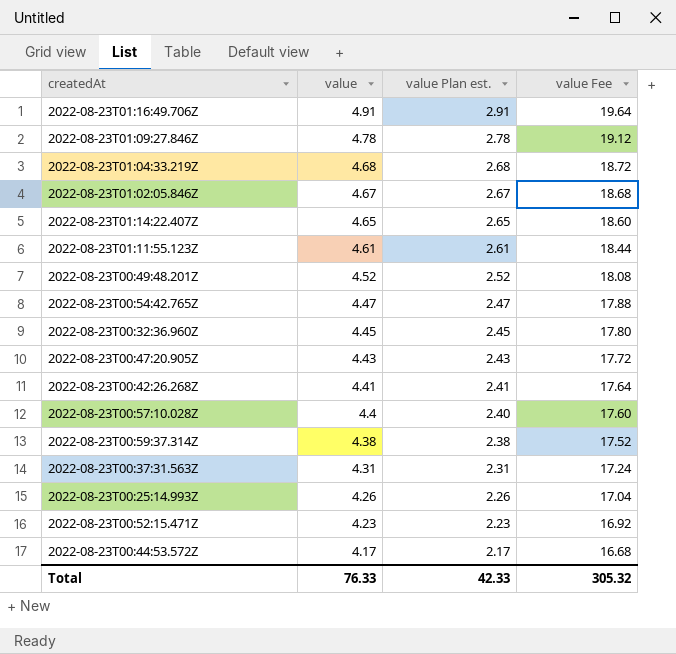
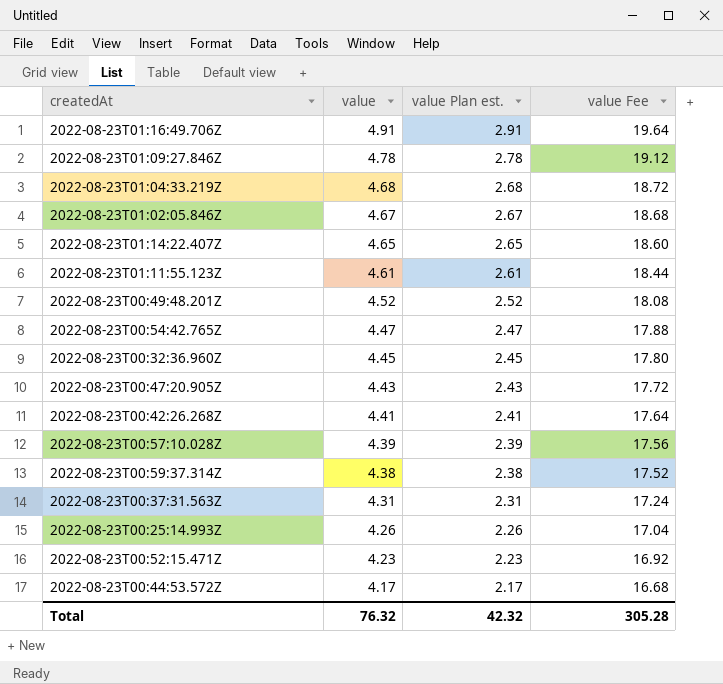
2022-08-23T00:57:10.028Z | value: 4.4 -> 4.39
2022-08-23T00:57:10.028Z | value Plan est.: 2.40 -> 2.39
2022-08-23T00:57:10.028Z | value Fee: 17.60 -> 17.56
Total | value: 76.33 -> 76.32
Total | value Plan est.: 42.33 -> 42.32
Total | value Fee: 305.32 -> 305.28

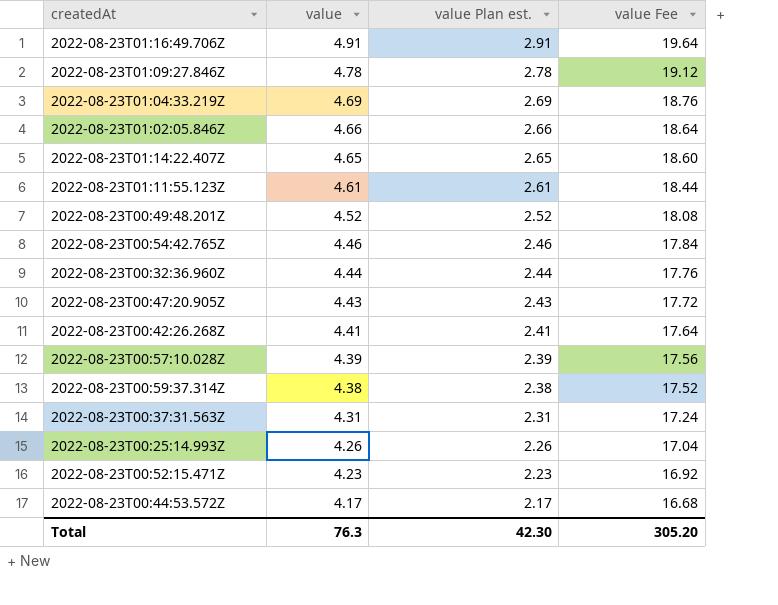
2022-08-23T01:04:33.219Z | value: 4.68 -> 4.69
2022-08-23T01:04:33.219Z | value Plan est.: 2.68 -> 2.69
2022-08-23T01:04:33.219Z | value Fee: 18.72 -> 18.76
2022-08-23T01:02:05.846Z | value: 4.67 -> 4.66
2022-08-23T01:02:05.846Z | value Plan est.: 2.67 -> 2.66
2022-08-23T01:02:05.846Z | value Fee: 18.68 -> 18.64
2022-08-23T00:54:42.765Z | value: 4.47 -> 4.46
2022-08-23T00:54:42.765Z | value Plan est.: 2.47 -> 2.46
2022-08-23T00:54:42.765Z | value Fee: 17.88 -> 17.84
2022-08-23T00:32:36.960Z | value: 4.45 -> 4.44
2022-08-23T00:32:36.960Z | value Plan est.: 2.45 -> 2.44
2022-08-23T00:32:36.960Z | value Fee: 17.80 -> 17.76
Total | value: 76.32 -> 76.3
Total | value Plan est.: 42.32 -> 42.30
Total | value Fee: 305.28 -> 305.20

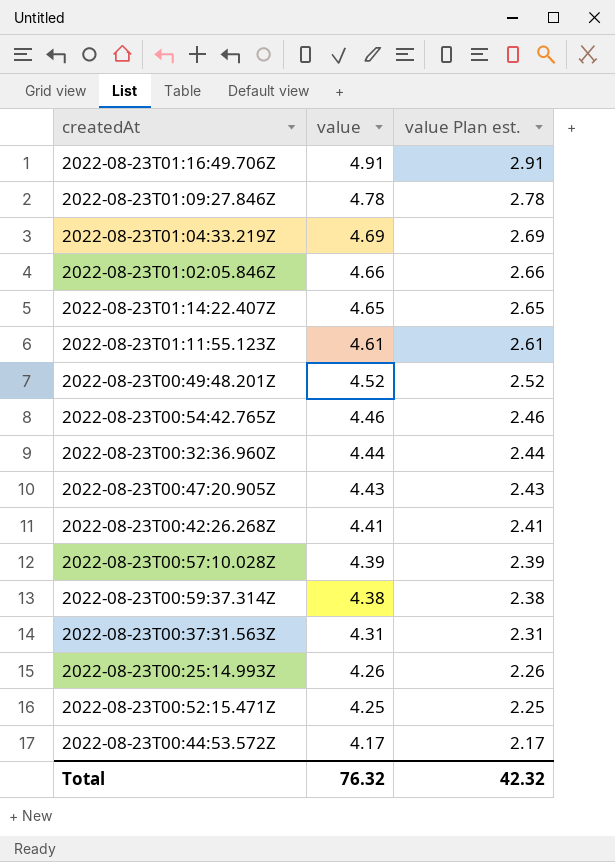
column value Fee | formula: [value] * 4 -> none
2022-08-23T00:52:15.471Z | value: 4.23 -> 4.25
2022-08-23T00:52:15.471Z | value Plan est.: 2.23 -> 2.25
Total | value: 76.3 -> 76.32
Total | value Plan est.: 42.30 -> 42.32

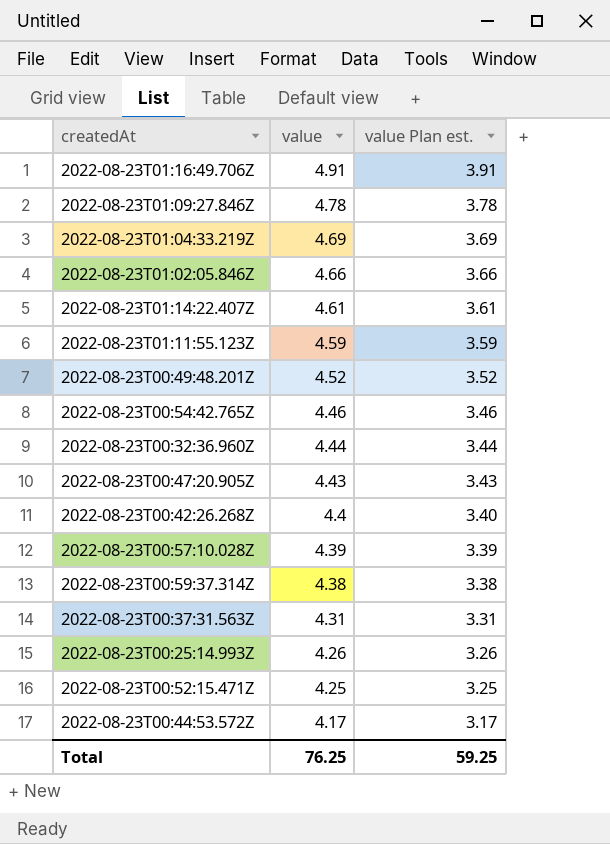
column value Plan est. | formula: [value] - 2 -> [value] - 1
2022-08-23T01:14:22.407Z | value: 4.65 -> 4.61
2022-08-23T01:11:55.123Z | value: 4.61 -> 4.59
2022-08-23T00:42:26.268Z | value: 4.41 -> 4.4
Total | value: 76.32 -> 76.25
Total | value Plan est.: 42.32 -> 59.25

